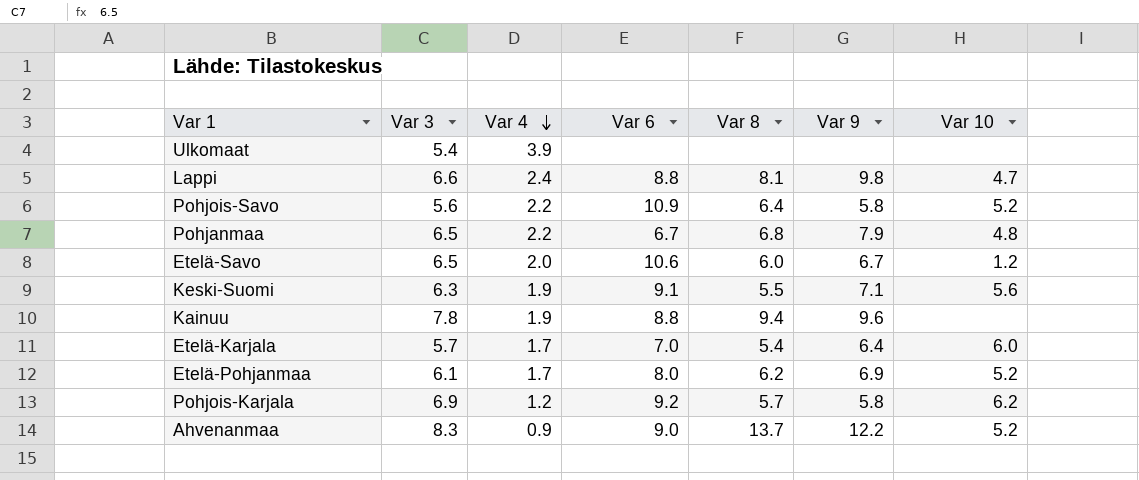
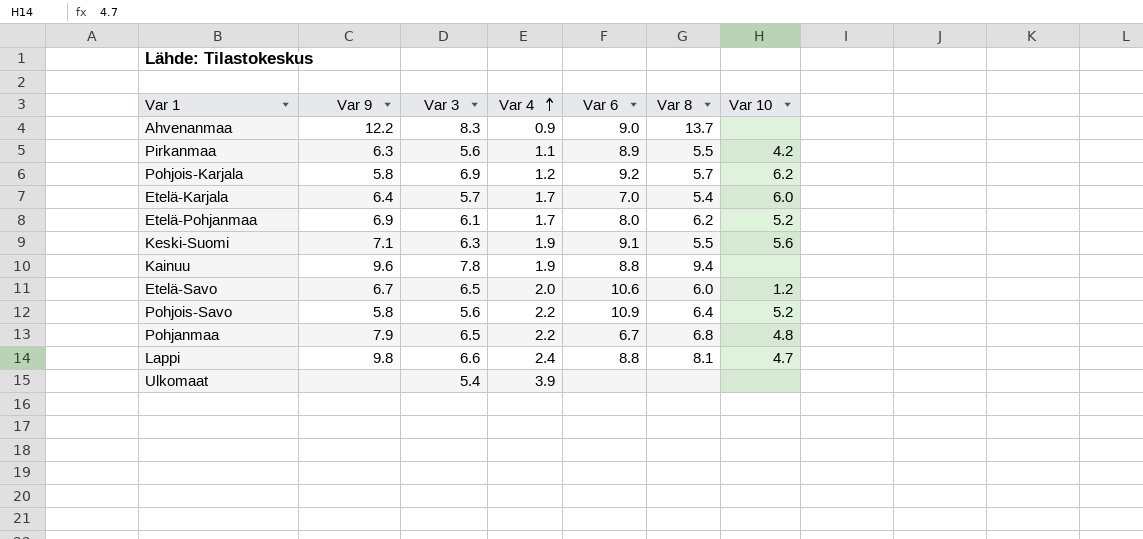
row order: Var 4 descending -> Var 4 ascending
column Var 9 | position: 6 -> 2
Ahvenanmaa | Var 10: 5.2 -> none
row Pirkanmaa: none -> 6.3 | 5.6 | 1.1 | 8.9 | 5.5 | 4.2

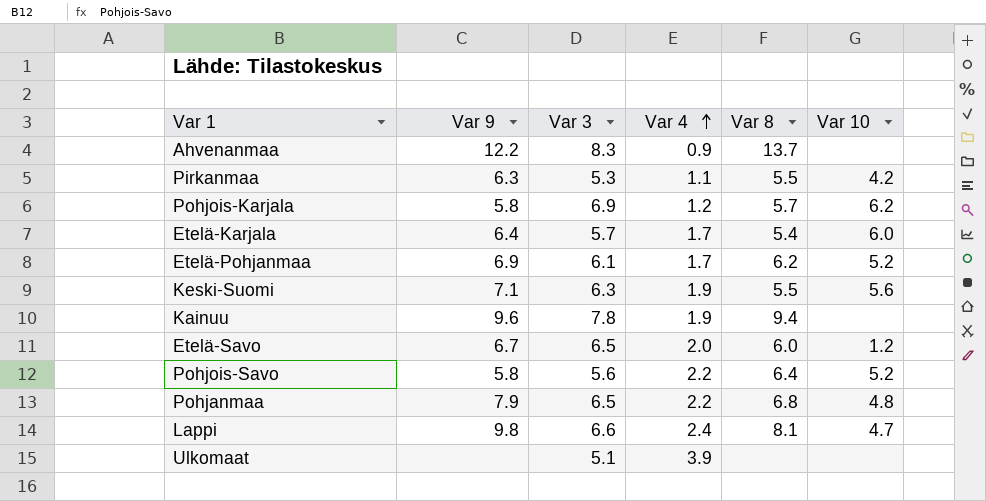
column Var 6 | position: 5 -> none
Pirkanmaa | Var 3: 5.6 -> 5.3
Ulkomaat | Var 3: 5.4 -> 5.1

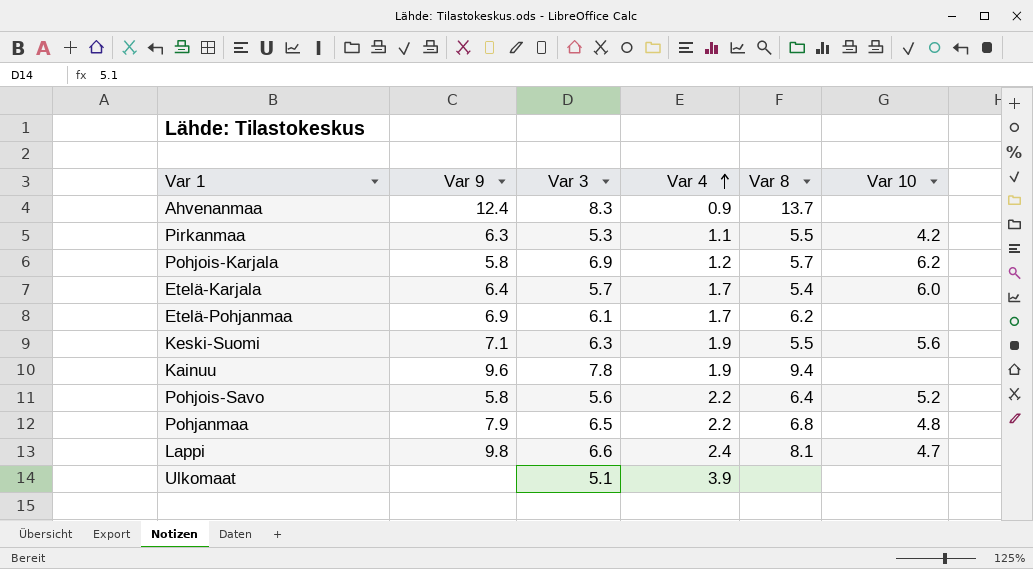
row Etelä-Savo: 6.7 | 6.5 | 2.0 | 6.0 | 1.2 -> none
Ahvenanmaa | Var 9: 12.2 -> 12.4
Etelä-Pohjanmaa | Var 10: 5.2 -> none

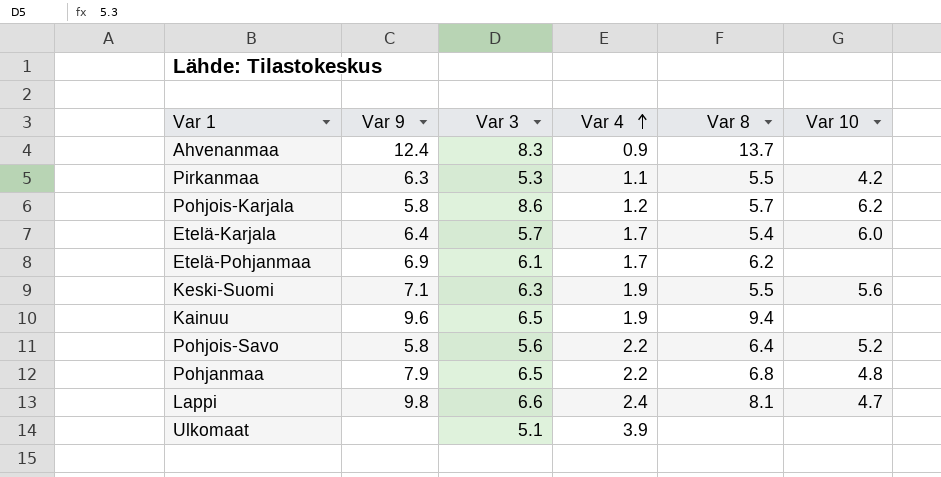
Pohjois-Karjala | Var 3: 6.9 -> 8.6
Kainuu | Var 3: 7.8 -> 6.5

